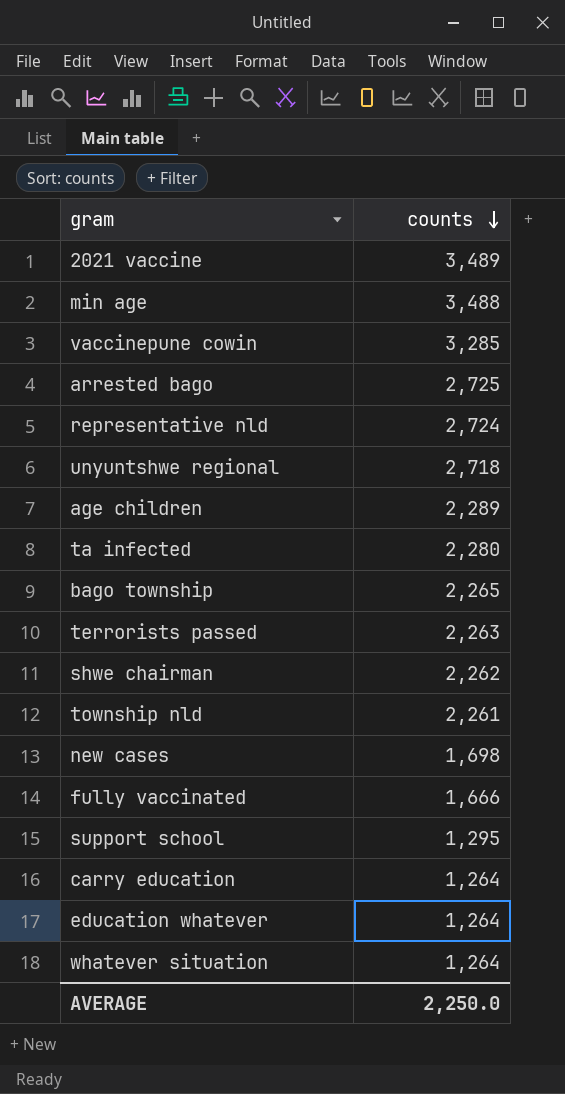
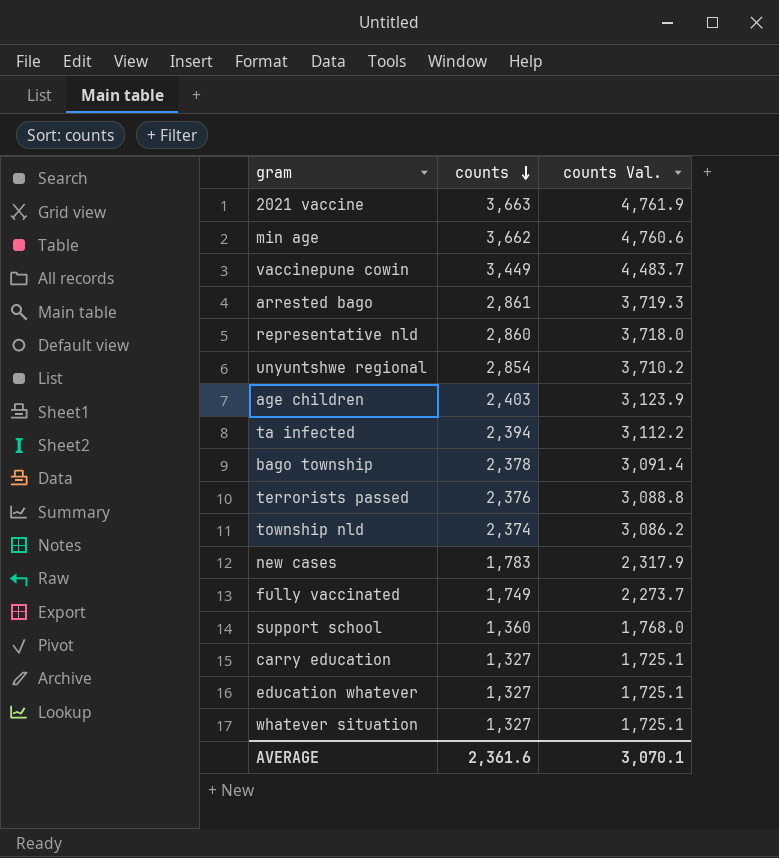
column counts Val. | formula: none -> [counts] * 1.3
row shwe chairman: 2,262 -> none
2021 vaccine | counts: 3,489 -> 3,663
min age | counts: 3,488 -> 3,662
vaccinepune cowin | counts: 3,285 -> 3,449
arrested bago | counts: 2,725 -> 2,861
representative nld | counts: 2,724 -> 2,860
unyuntshwe regional | counts: 2,718 -> 2,854
age children | counts: 2,289 -> 2,403
ta infected | counts: 2,280 -> 2,394
bago township | counts: 2,265 -> 2,378
terrorists passed | counts: 2,263 -> 2,376
township nld | counts: 2,261 -> 2,374
new cases | counts: 1,698 -> 1,783
fully vaccinated | counts: 1,666 -> 1,749
support school | counts: 1,295 -> 1,360
carry education | counts: 1,264 -> 1,327
education whatever | counts: 1,264 -> 1,327
whatever situation | counts: 1,264 -> 1,327
AVERAGE | counts: 2,250.0 -> 2,361.6

